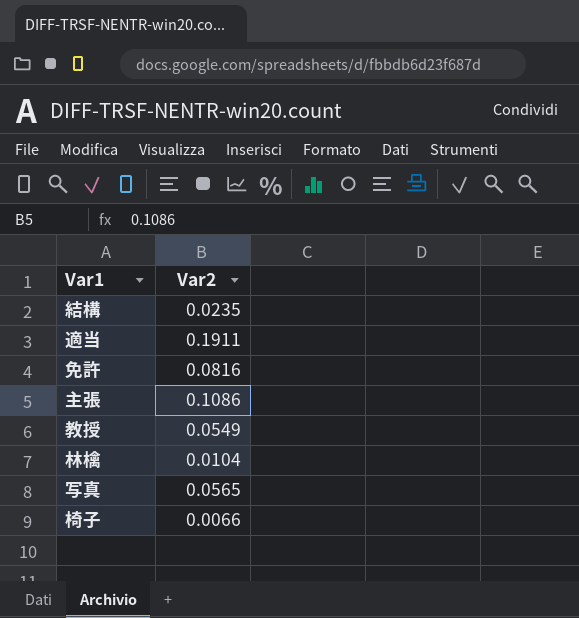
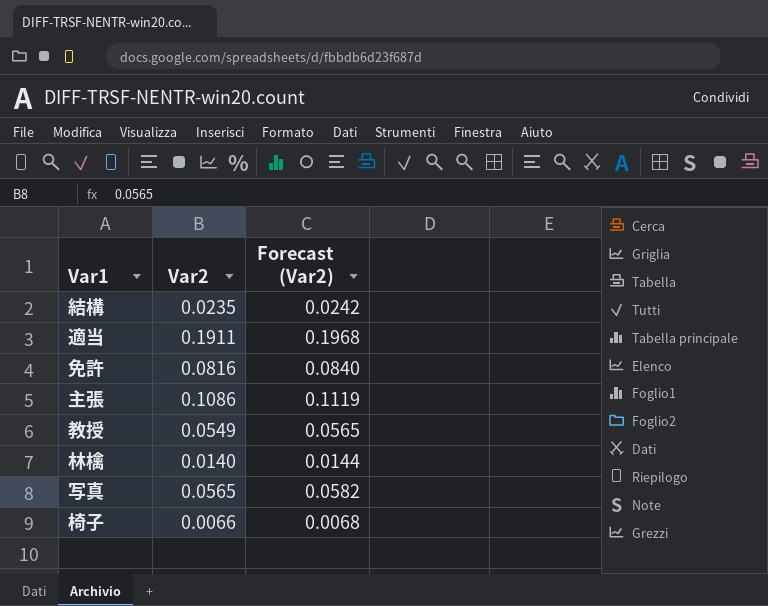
column Forecast (Var2) | formula: none -> [Var2] * 1.03
林檎 | Var2: 0.0104 -> 0.0140

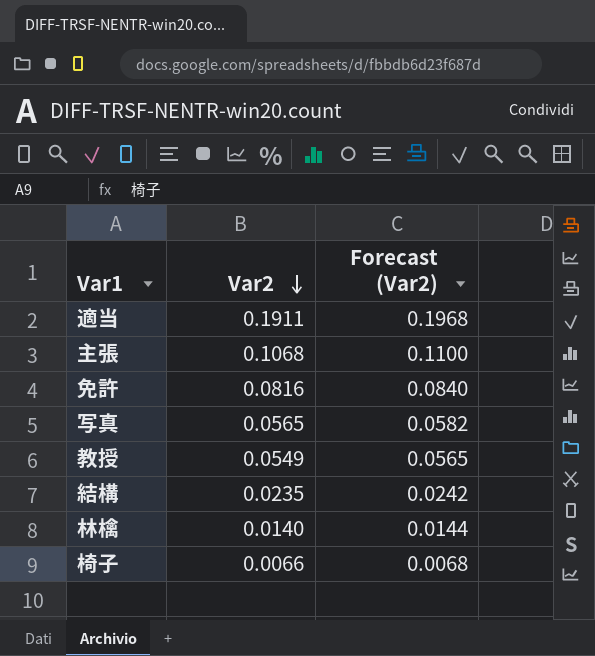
row order: none -> Var2 descending
主張 | Var2: 0.1086 -> 0.1068
主張 | Forecast (Var2): 0.1119 -> 0.1100

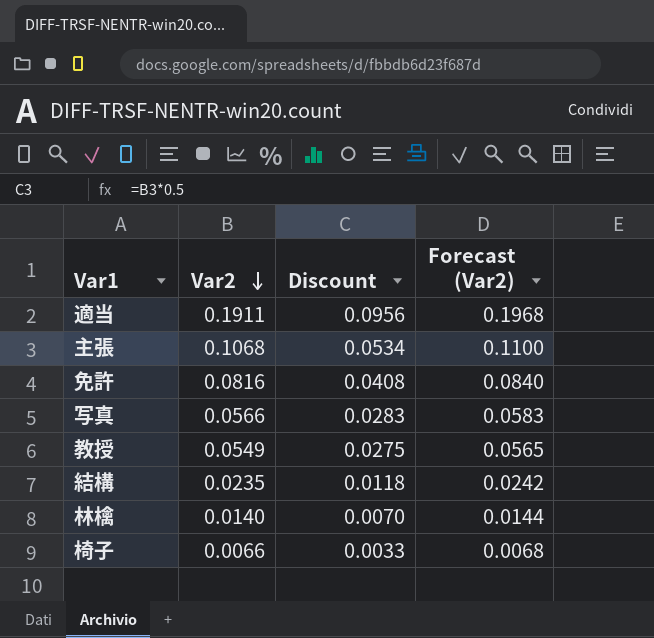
column Discount | formula: none -> [Var2] * 0.5
写真 | Var2: 0.0565 -> 0.0566
写真 | Forecast (Var2): 0.0582 -> 0.0583

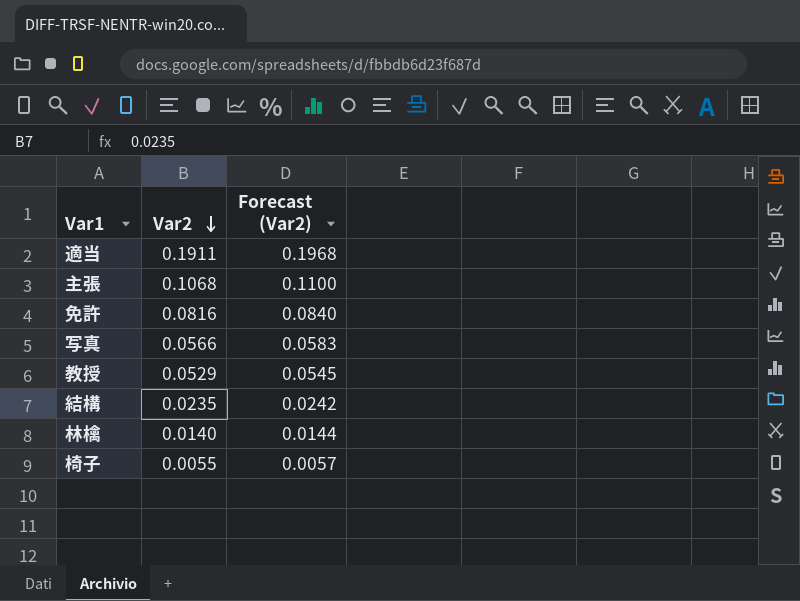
column Discount | formula: [Var2] * 0.5 -> none
教授 | Var2: 0.0549 -> 0.0529
教授 | Forecast (Var2): 0.0565 -> 0.0545
椅子 | Var2: 0.0066 -> 0.0055
椅子 | Forecast (Var2): 0.0068 -> 0.0057

